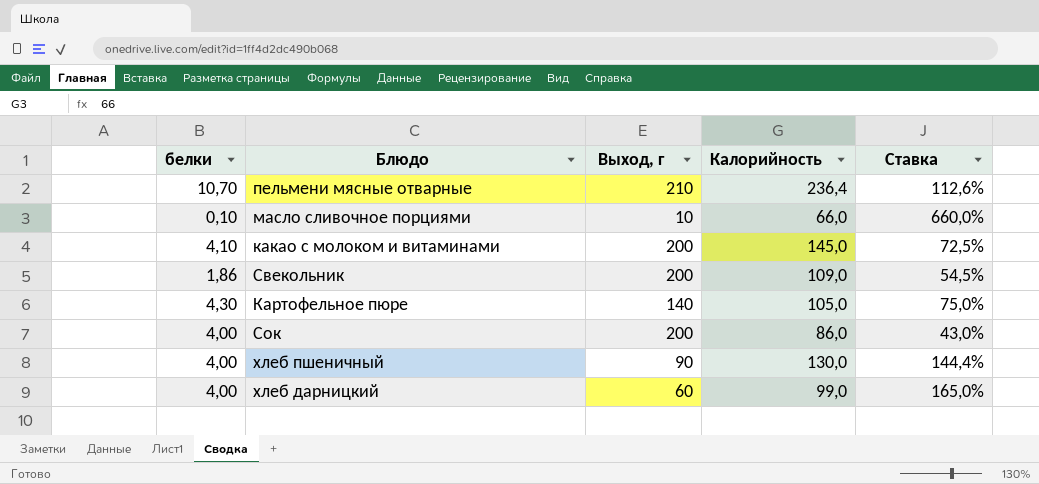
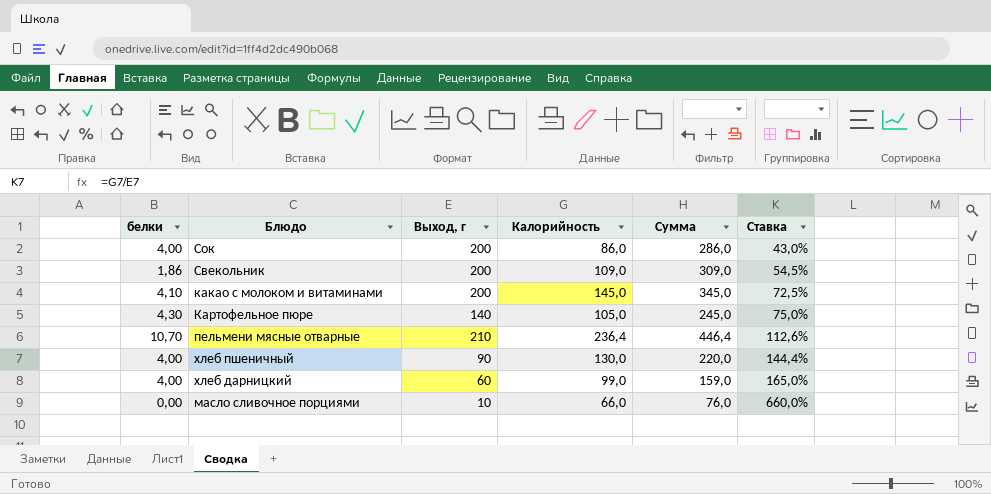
row order: none -> Ставка ascending
column Сумма | formula: none -> [Выход, г] + [Калорийность]
масло сливочное порциями | белки: 0,10 -> 0,00

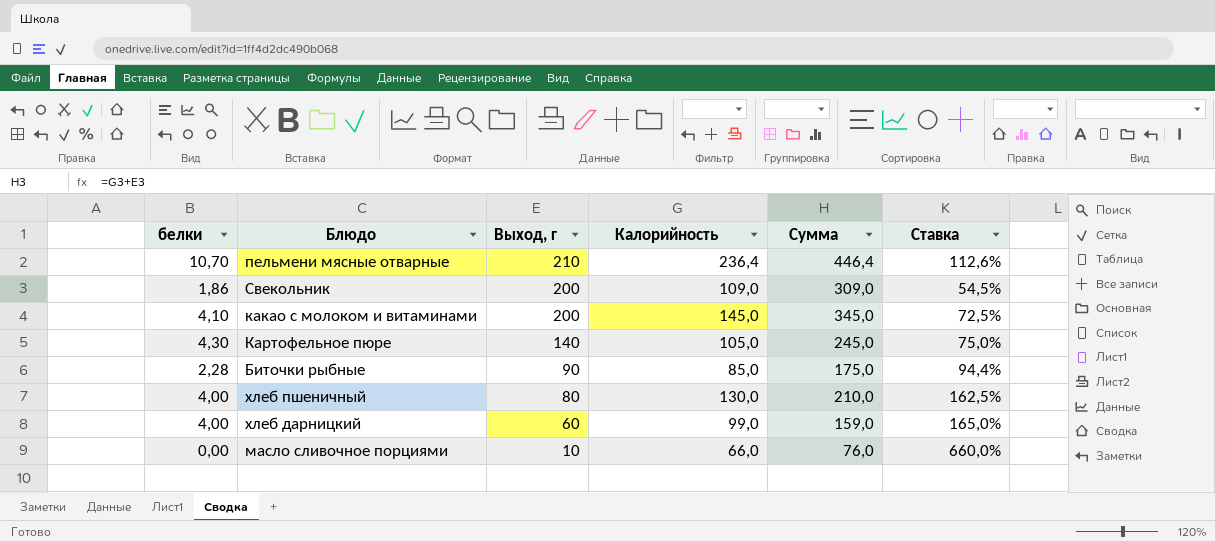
row order: Ставка ascending -> Выход, г descending
row Сок: 4,00 | 200 | 86,0 | 286,0 | 43,0% -> none
row Биточки рыбные: none -> 2,28 | 90 | 85,0 | 175,0 | 94,4%
хлеб пшеничный | Выход, г: 90 -> 80
хлеб пшеничный | Сумма: 220,0 -> 210,0
хлеб пшеничный | Ставка: 144,4% -> 162,5%

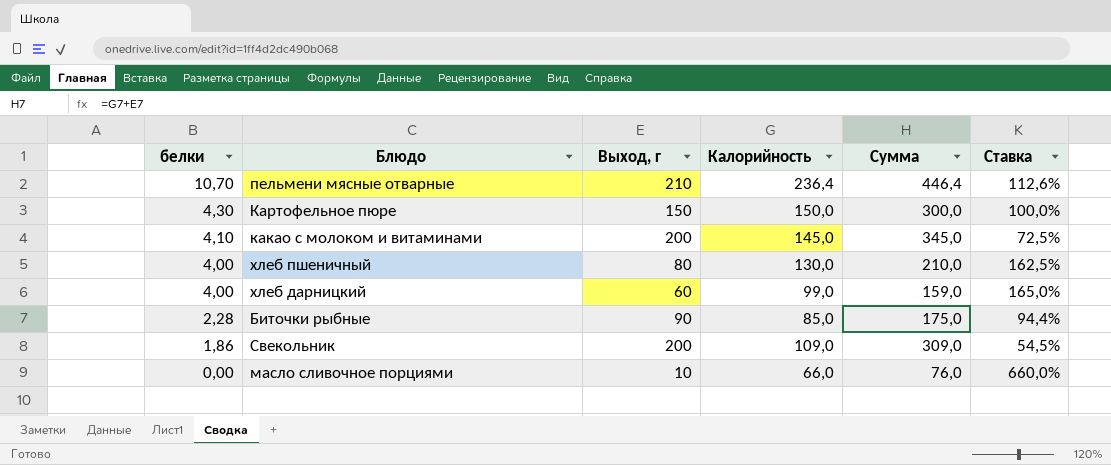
row order: Выход, г descending -> белки descending
Картофельное пюре | Выход, г: 140 -> 150
Картофельное пюре | Калорийность: 105,0 -> 150,0
Картофельное пюре | Сумма: 245,0 -> 300,0
Картофельное пюре | Ставка: 75,0% -> 100,0%

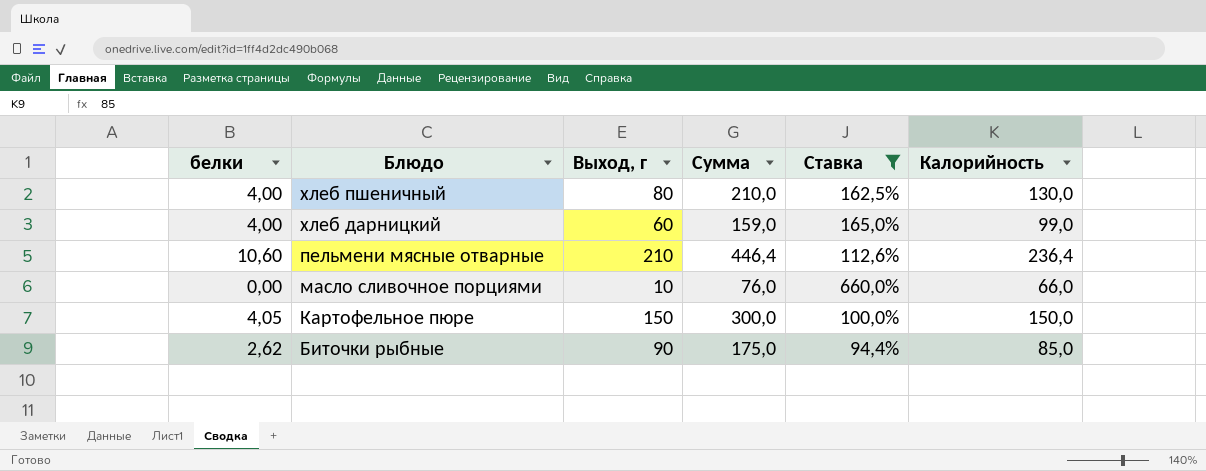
filter: none -> Ставка >= 94,4%
row order: белки descending -> Блюдо descending
column Калорийность | position: 4 -> 6
пельмени мясные отварные | белки: 10,70 -> 10,60
Картофельное пюре | белки: 4,30 -> 4,05
Биточки рыбные | белки: 2,28 -> 2,62

